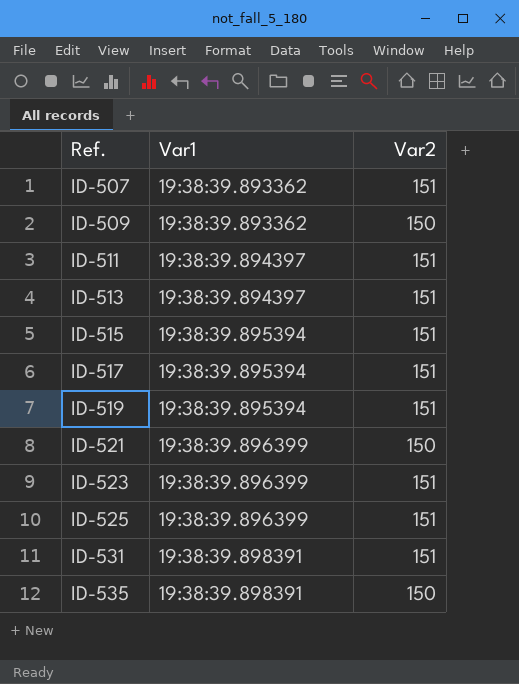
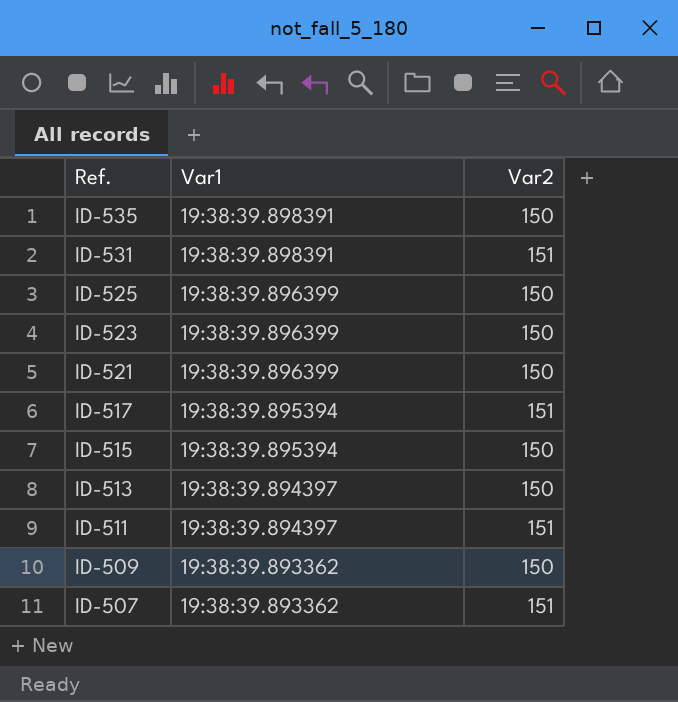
row order: Ref. ascending -> Ref. descending
row ID-519: 19:38:39.895394 | 151 -> none
ID-525 | Var2: 151 -> 150
ID-523 | Var2: 151 -> 150
ID-515 | Var2: 151 -> 150
ID-513 | Var2: 151 -> 150

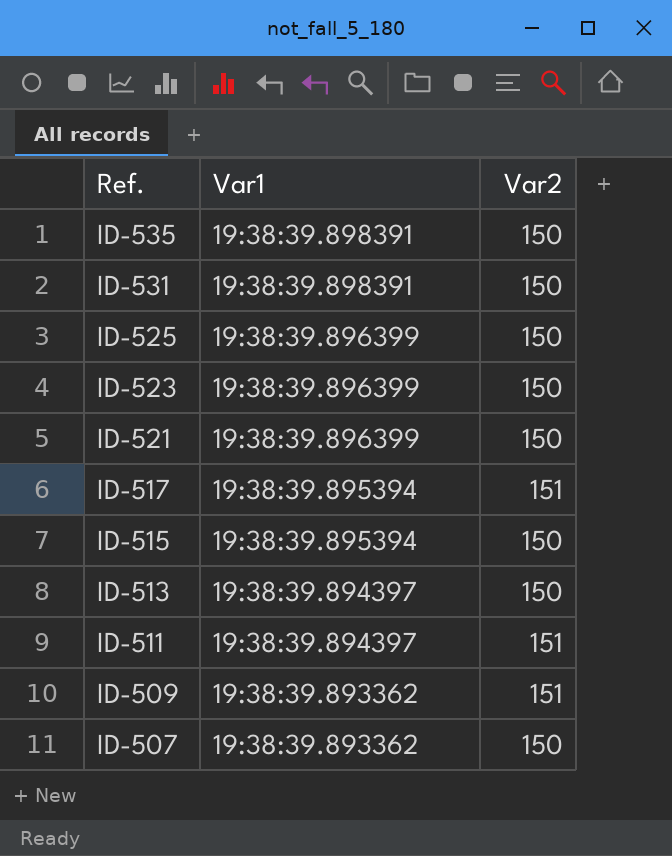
ID-531 | Var2: 151 -> 150
ID-509 | Var2: 150 -> 151
ID-507 | Var2: 151 -> 150

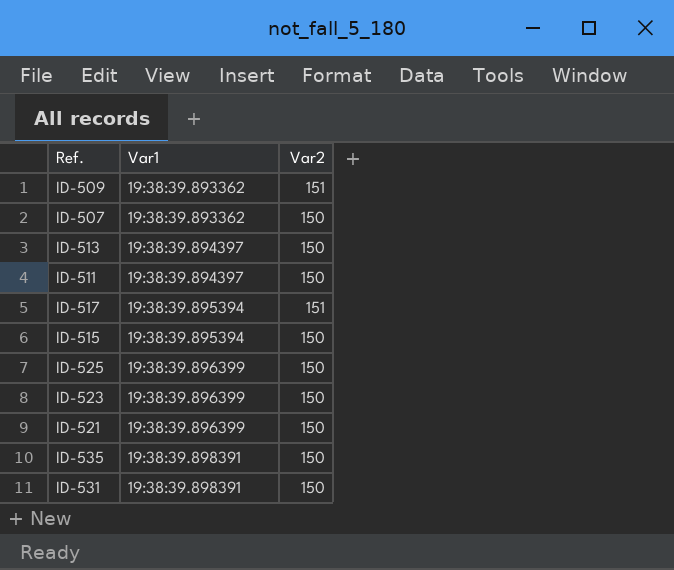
row order: Ref. descending -> Var1 ascending
ID-511 | Var2: 151 -> 150

